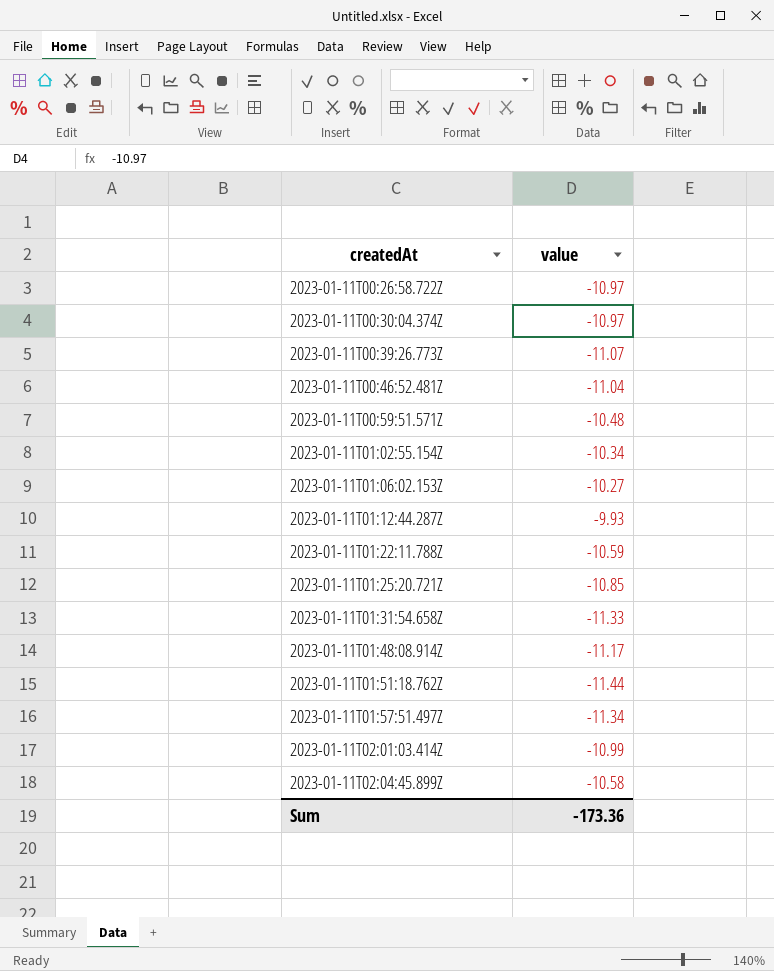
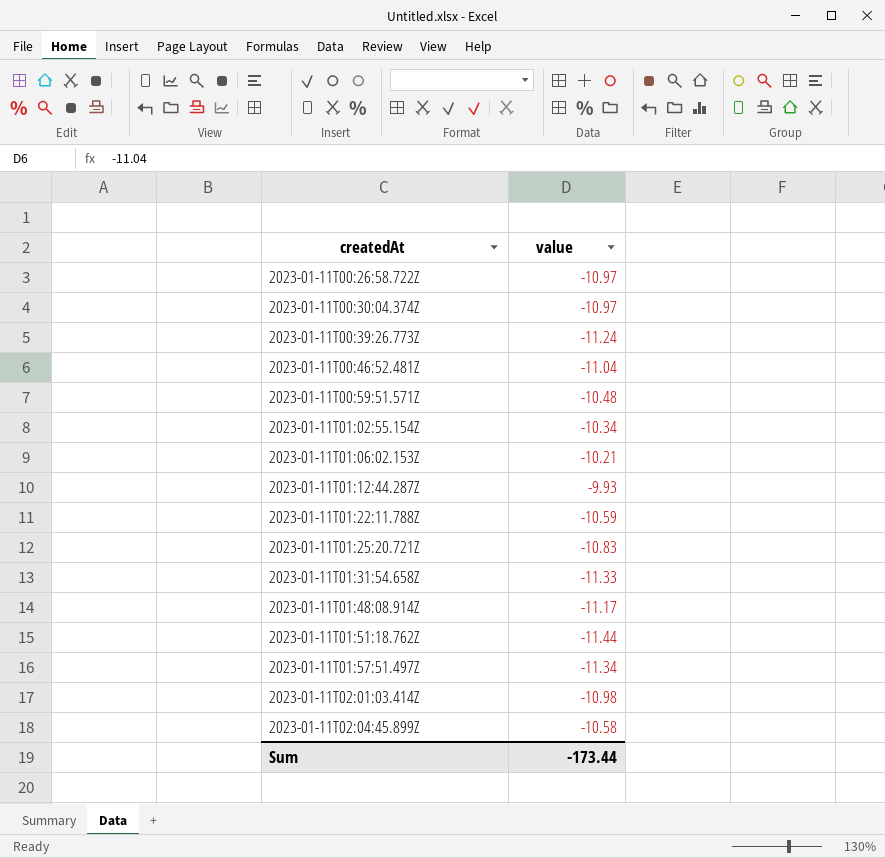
2023-01-11T00:39:26.773Z | value: -11.07 -> -11.24
2023-01-11T01:06:02.153Z | value: -10.27 -> -10.21
2023-01-11T01:25:20.721Z | value: -10.85 -> -10.83
2023-01-11T02:01:03.414Z | value: -10.99 -> -10.98
Sum | value: -173.36 -> -173.44

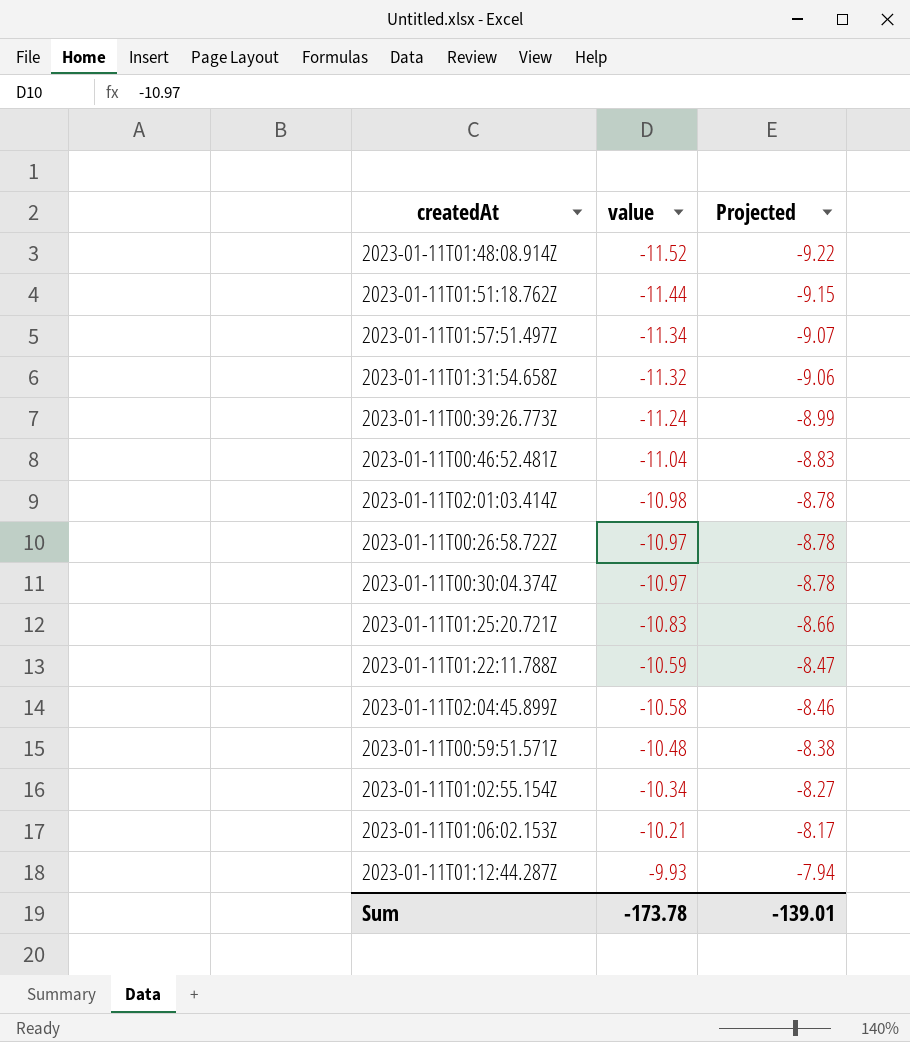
row order: createdAt ascending -> value ascending
column Projected | formula: none -> [value] * 0.8
2023-01-11T01:48:08.914Z | value: -11.17 -> -11.52
2023-01-11T01:31:54.658Z | value: -11.33 -> -11.32
Sum | value: -173.44 -> -173.78

